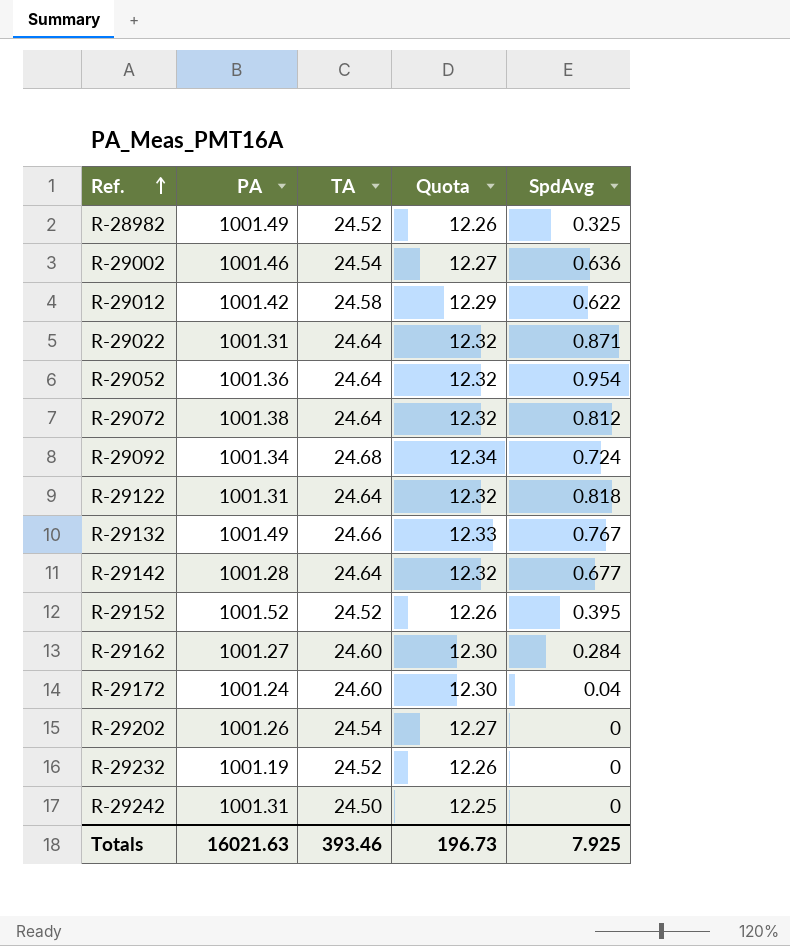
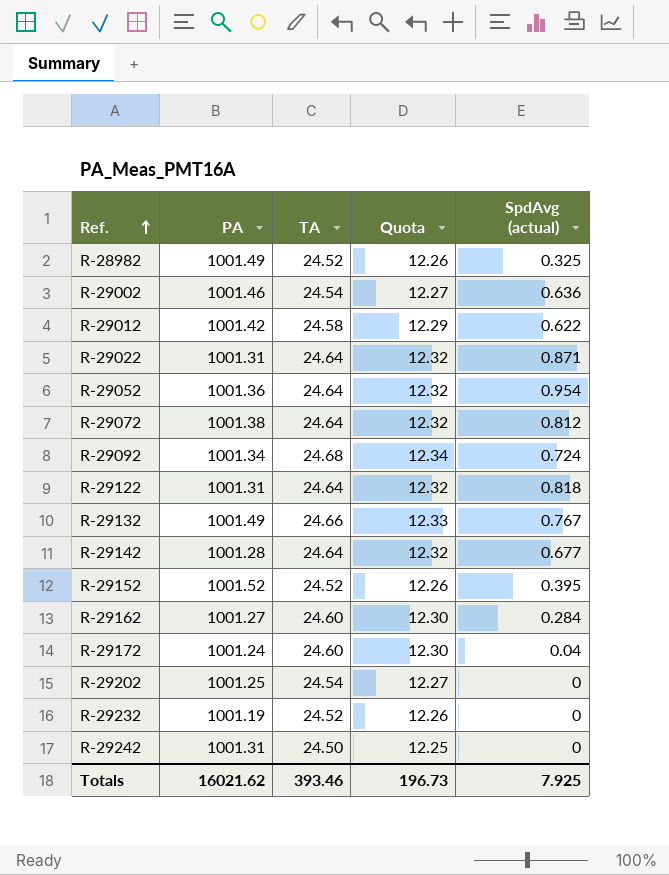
column name: SpdAvg -> SpdAvg (actual)
R-29202 | PA: 1001.26 -> 1001.25
Totals | PA: 16021.63 -> 16021.62

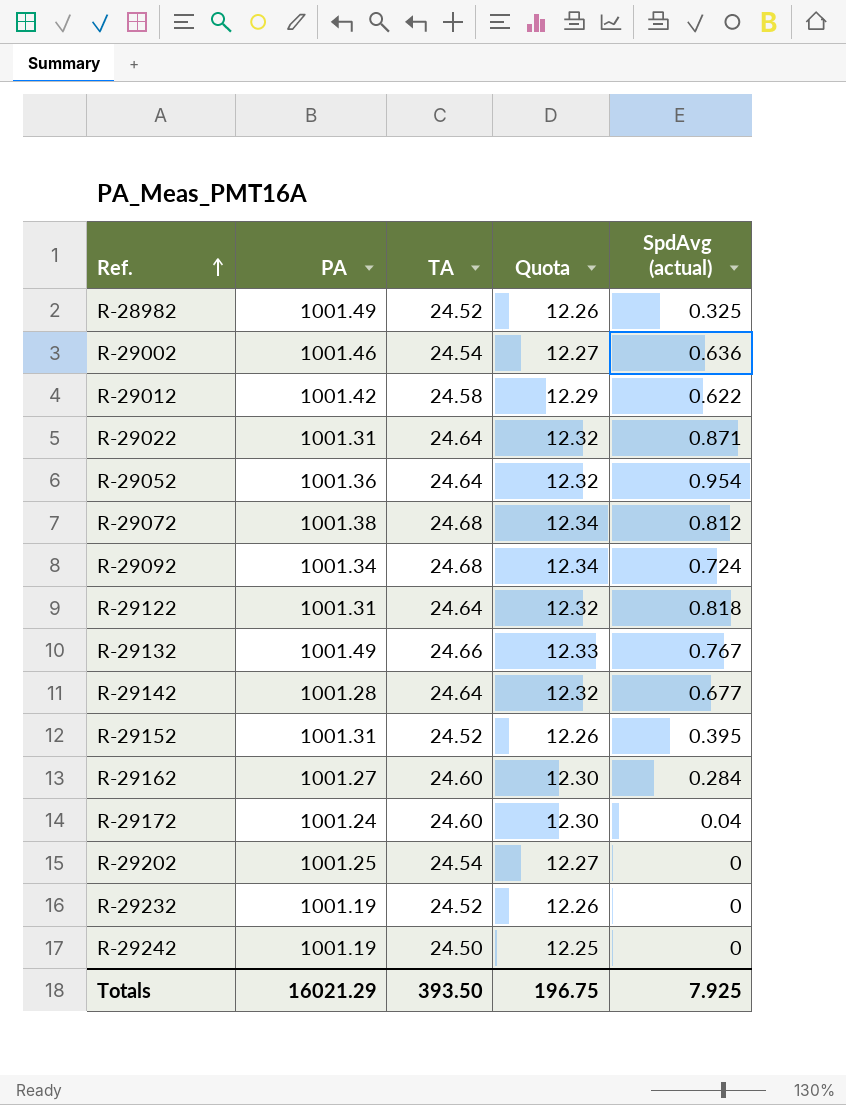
R-29072 | TA: 24.64 -> 24.68
R-29072 | Quota: 12.32 -> 12.34
R-29152 | PA: 1001.52 -> 1001.31
R-29242 | PA: 1001.31 -> 1001.19
Totals | PA: 16021.62 -> 16021.29
Totals | TA: 393.46 -> 393.50
Totals | Quota: 196.73 -> 196.75

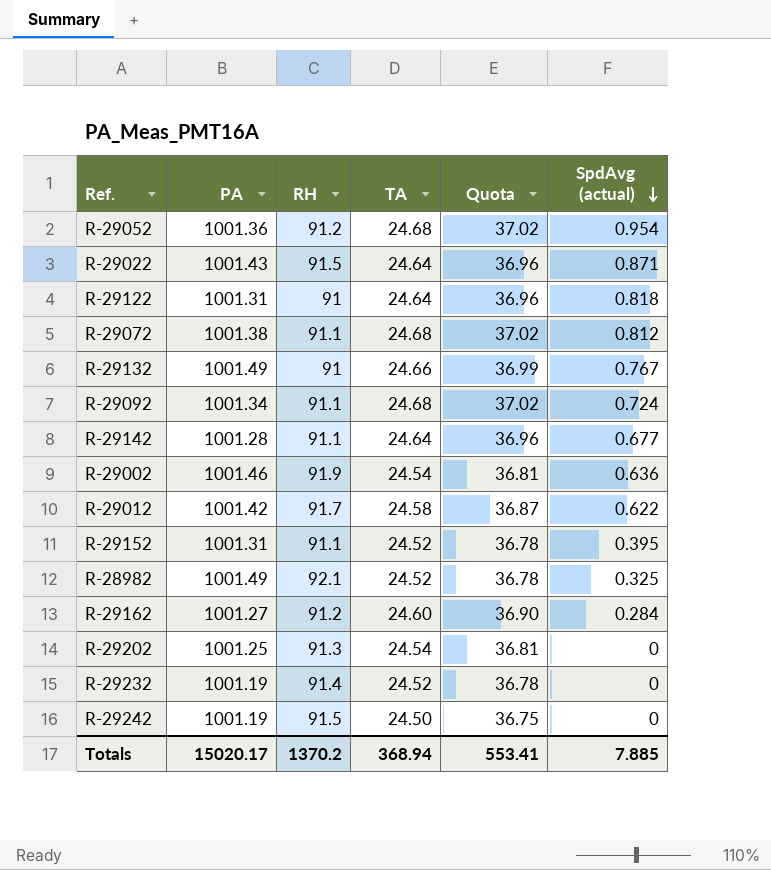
row order: Ref. ascending -> SpdAvg (actual) descending
column RH | position: none -> 3
column Quota | formula: [TA] * 0.5 -> [TA] * 1.5
row R-29172: 1001.24 | 24.60 | 12.30 | 0.04 -> none
R-29052 | TA: 24.64 -> 24.68
R-29022 | PA: 1001.31 -> 1001.43
Totals | PA: 16021.29 -> 15020.17
Totals | TA: 393.50 -> 368.94
Totals | Quota: 196.75 -> 553.41
Totals | SpdAvg (actual): 7.925 -> 7.885

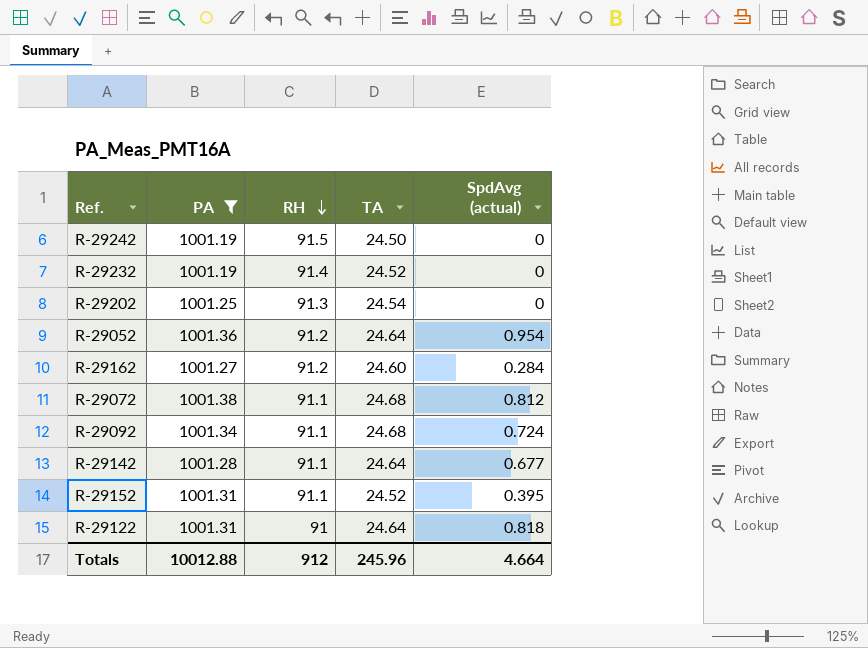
filter: none -> PA <= 1001.38
row order: SpdAvg (actual) descending -> RH descending
column Quota | formula: [TA] * 1.5 -> none
R-29052 | TA: 24.68 -> 24.64
Totals | PA: 15020.17 -> 10012.88
Totals | RH: 1370.2 -> 912
Totals | TA: 368.94 -> 245.96
Totals | SpdAvg (actual): 7.885 -> 4.664

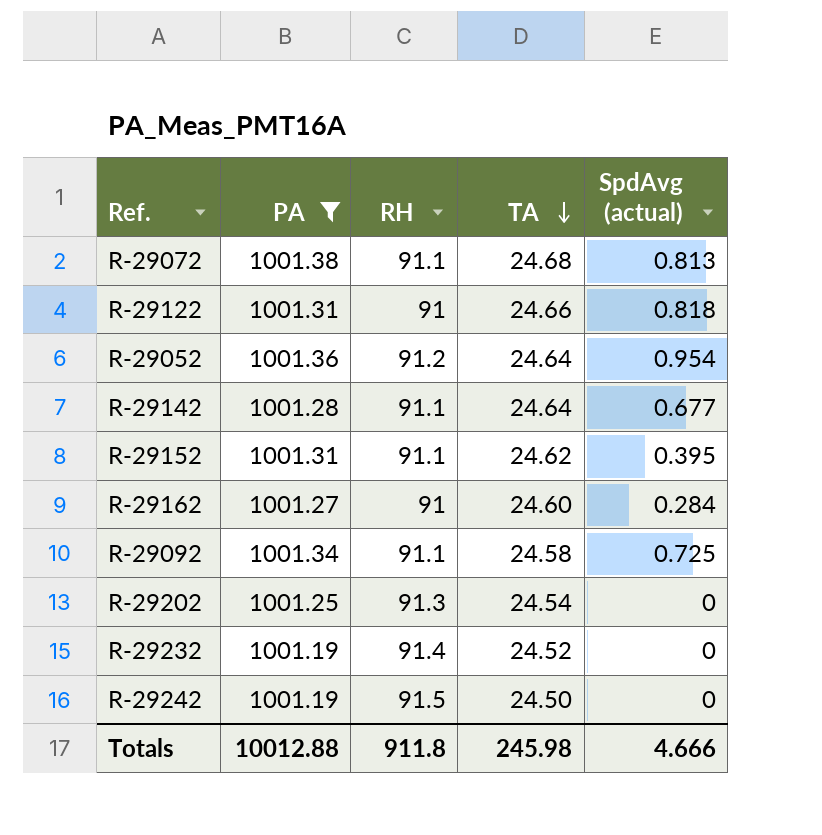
row order: RH descending -> TA descending
R-29072 | SpdAvg (actual): 0.812 -> 0.813
R-29122 | TA: 24.64 -> 24.66
R-29152 | TA: 24.52 -> 24.62
R-29162 | RH: 91.2 -> 91
R-29092 | TA: 24.68 -> 24.58
R-29092 | SpdAvg (actual): 0.724 -> 0.725
Totals | RH: 912 -> 911.8
Totals | TA: 245.96 -> 245.98
Totals | SpdAvg (actual): 4.664 -> 4.666

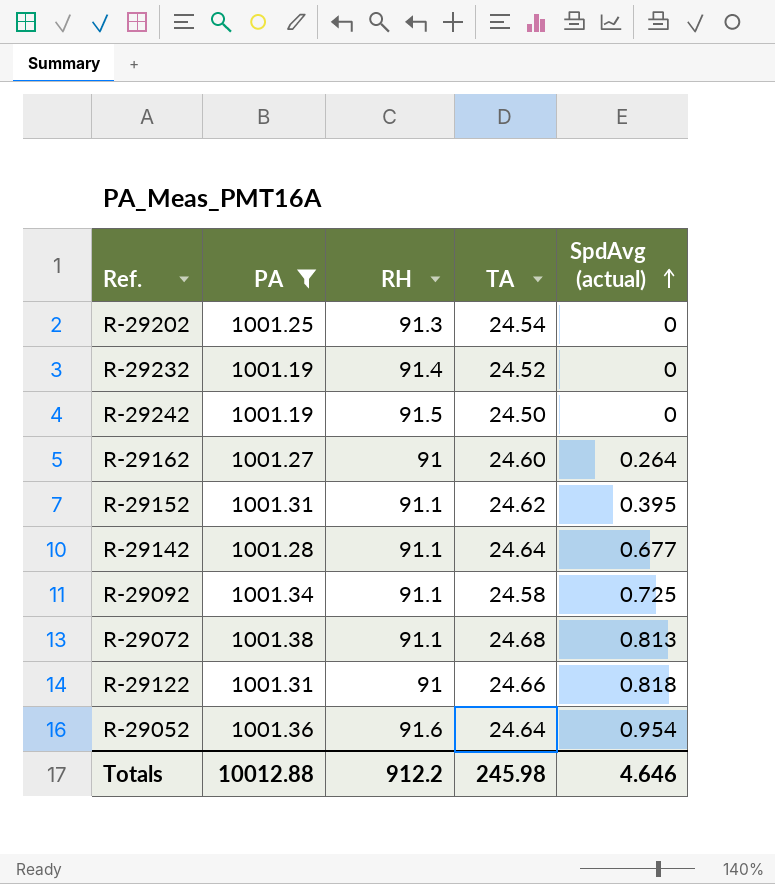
row order: TA descending -> SpdAvg (actual) ascending
R-29162 | SpdAvg (actual): 0.284 -> 0.264
R-29052 | RH: 91.2 -> 91.6
Totals | RH: 911.8 -> 912.2
Totals | SpdAvg (actual): 4.666 -> 4.646

